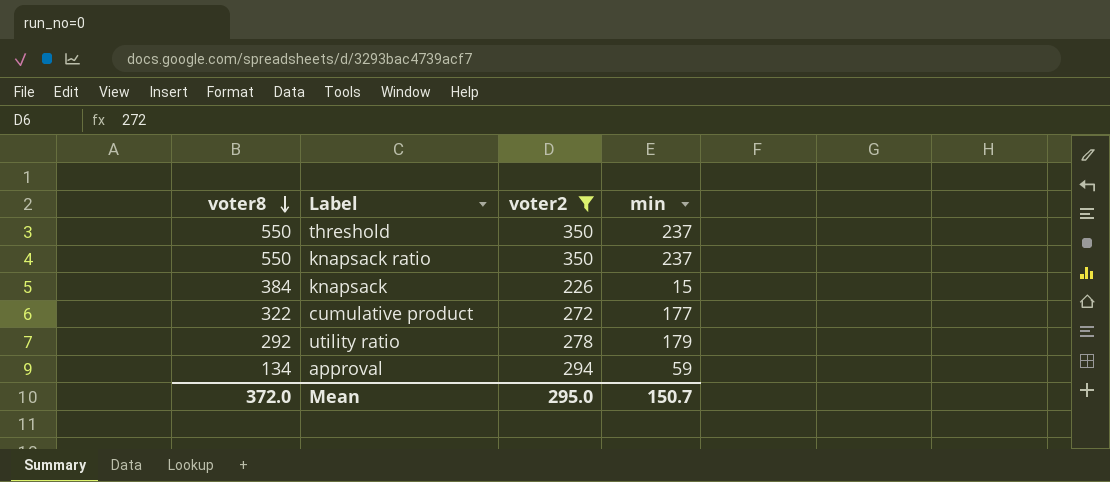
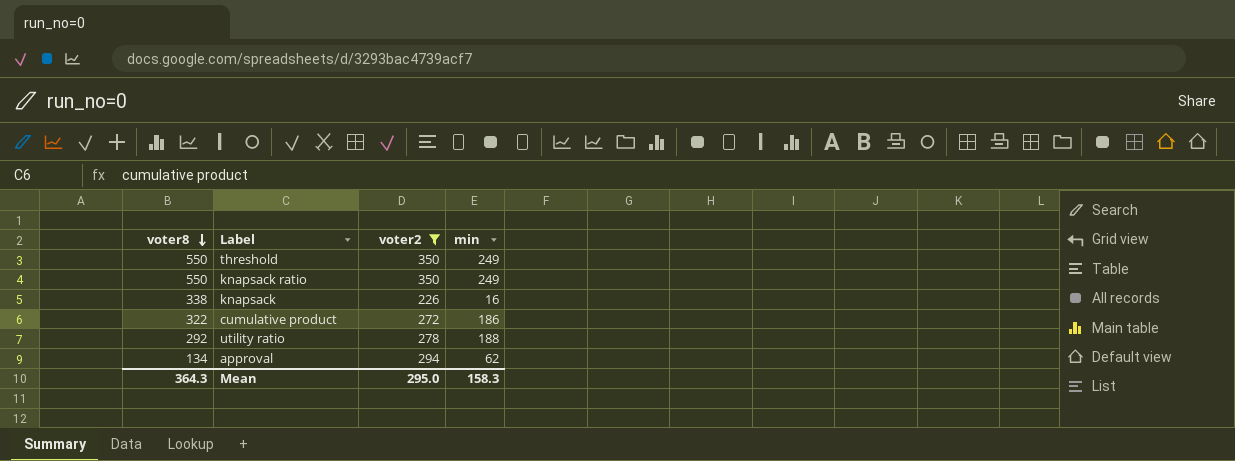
threshold | min: 237 -> 249
knapsack ratio | min: 237 -> 249
knapsack | voter8: 384 -> 338
knapsack | min: 15 -> 16
cumulative product | min: 177 -> 186
utility ratio | min: 179 -> 188
approval | min: 59 -> 62
Mean | voter8: 372.0 -> 364.3
Mean | min: 150.7 -> 158.3

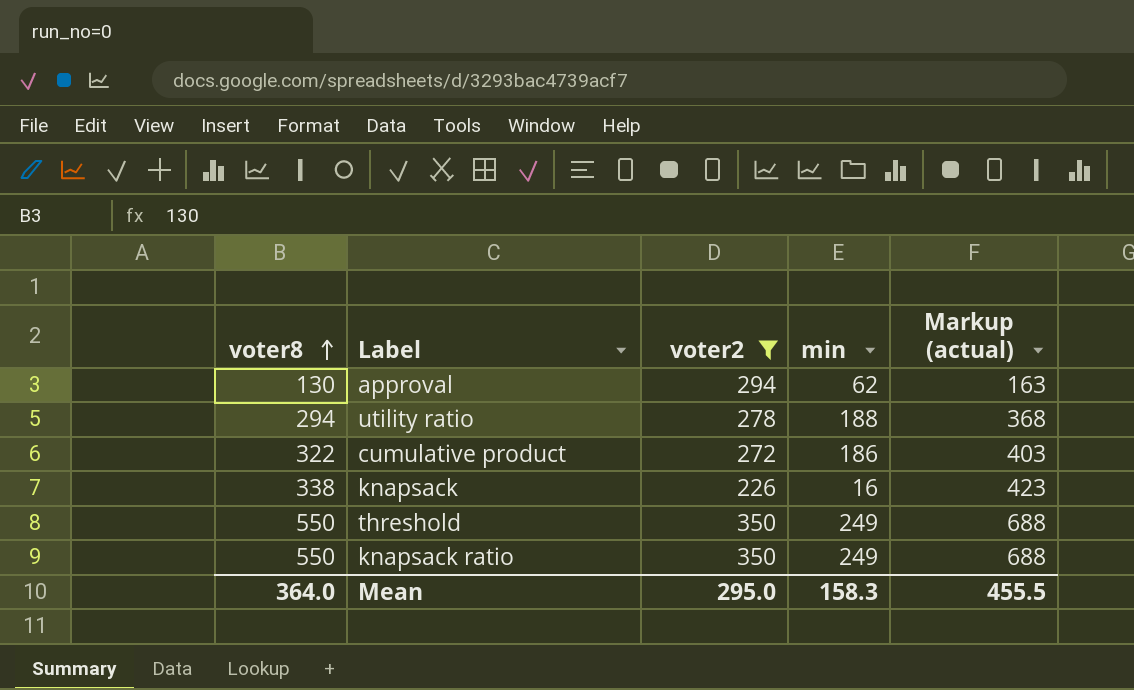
row order: voter8 descending -> voter8 ascending
column Markup (actual) | formula: none -> [voter8] * 1.25
approval | voter8: 134 -> 130
utility ratio | voter8: 292 -> 294
Mean | voter8: 364.3 -> 364.0

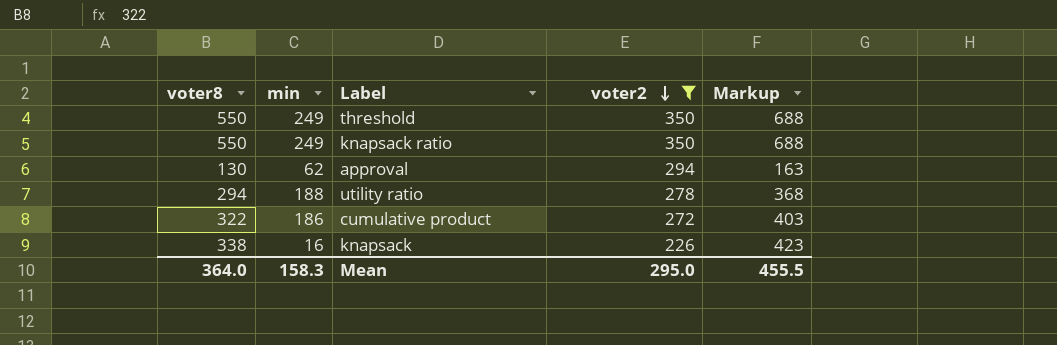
row order: voter8 ascending -> voter2 descending
column min | position: 4 -> 2
column name: Markup (actual) -> Markup

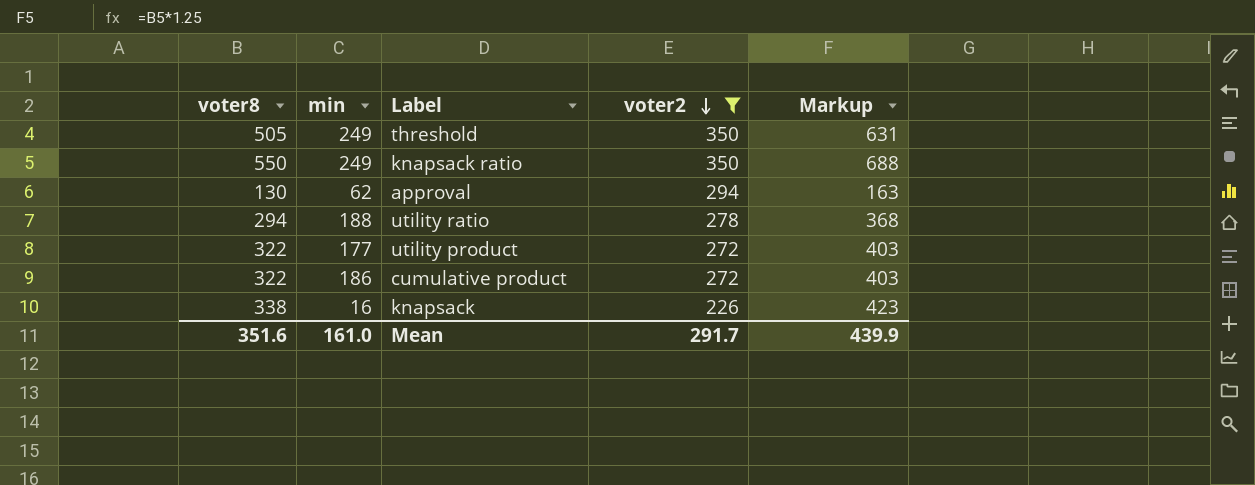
threshold | voter8: 550 -> 505
threshold | Markup: 688 -> 631
row utility product: none -> 322 | 177 | 272 | 403
Mean | voter8: 364.0 -> 351.6
Mean | min: 158.3 -> 161.0
Mean | voter2: 295.0 -> 291.7
Mean | Markup: 455.5 -> 439.9

